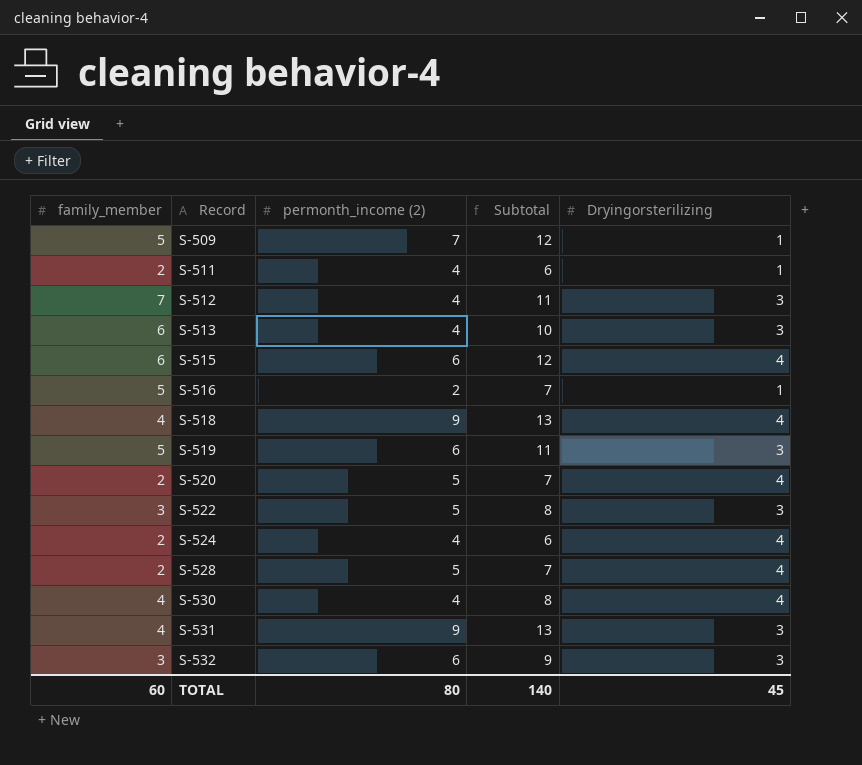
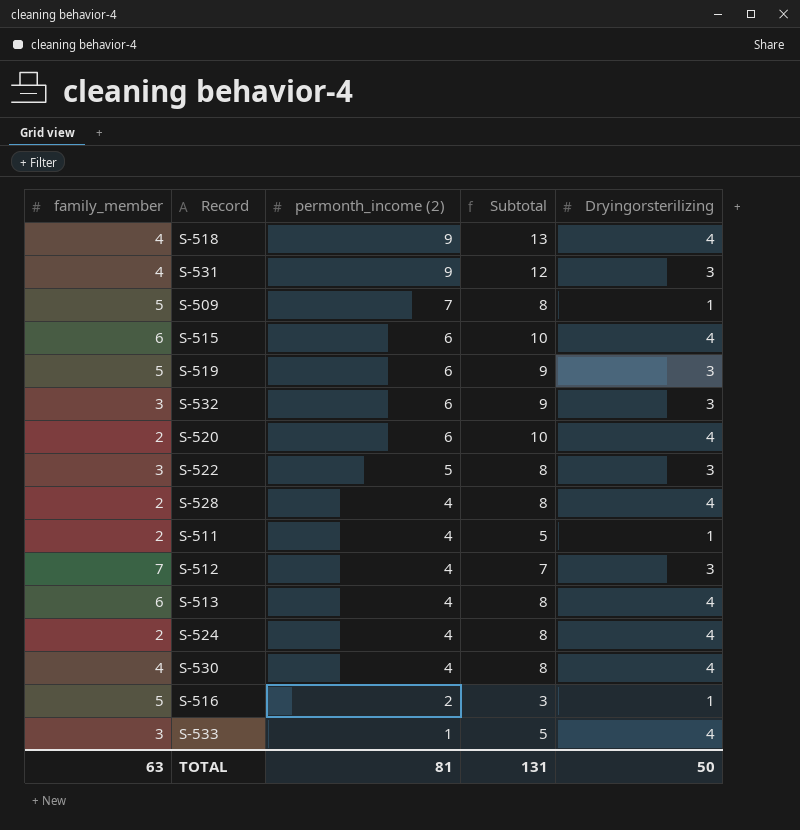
row order: Record ascending -> permonth_income (2) descending
column Subtotal | formula: [family_member] + [permonth_income (2)] -> [permonth_income (2)] + [Dryingorsterilizing]
S-520 | permonth_income (2): 5 -> 6
S-528 | permonth_income (2): 5 -> 4
S-513 | Dryingorsterilizing: 3 -> 4
row S-533: none -> 3 | 1 | 5 | 4
TOTAL | family_member: 60 -> 63
TOTAL | permonth_income (2): 80 -> 81
TOTAL | Subtotal: 140 -> 131
TOTAL | Dryingorsterilizing: 45 -> 50

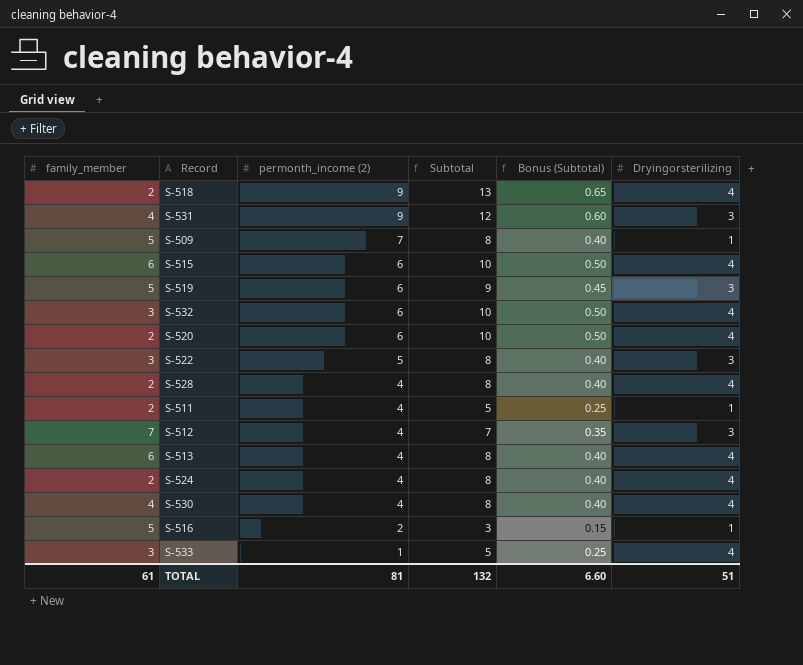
column Bonus (Subtotal) | formula: none -> [Subtotal] * 0.05
S-518 | family_member: 4 -> 2
S-532 | Subtotal: 9 -> 10
S-532 | Dryingorsterilizing: 3 -> 4
TOTAL | family_member: 63 -> 61
TOTAL | Subtotal: 131 -> 132
TOTAL | Dryingorsterilizing: 50 -> 51

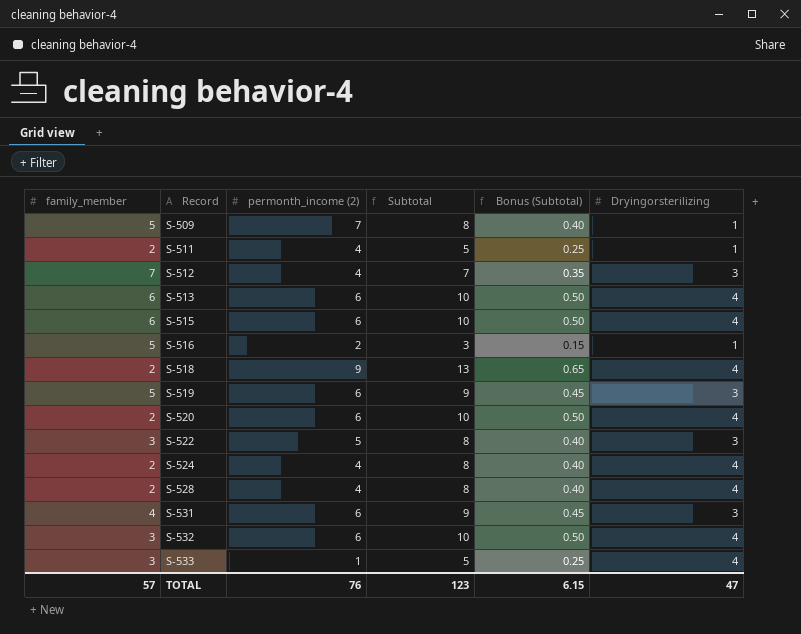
row order: permonth_income (2) descending -> Record ascending
row S-530: 4 | 4 | 8 | 0.40 | 4 -> none
S-513 | permonth_income (2): 4 -> 6
S-513 | Subtotal: 8 -> 10
S-513 | Bonus (Subtotal): 0.40 -> 0.50
S-531 | permonth_income (2): 9 -> 6
S-531 | Subtotal: 12 -> 9
S-531 | Bonus (Subtotal): 0.60 -> 0.45
TOTAL | family_member: 61 -> 57
TOTAL | permonth_income (2): 81 -> 76
TOTAL | Subtotal: 132 -> 123
TOTAL | Bonus (Subtotal): 6.60 -> 6.15
TOTAL | Dryingorsterilizing: 51 -> 47

